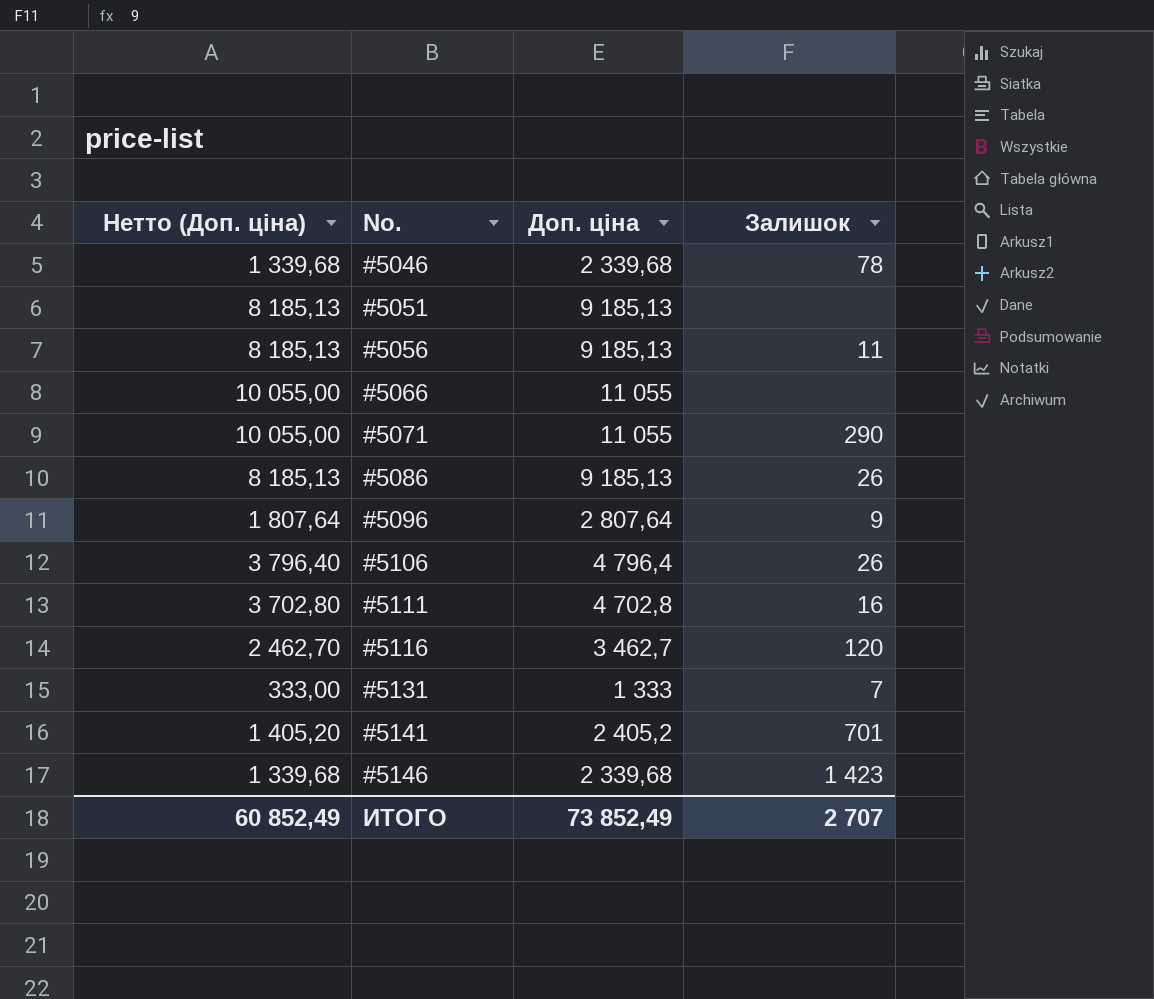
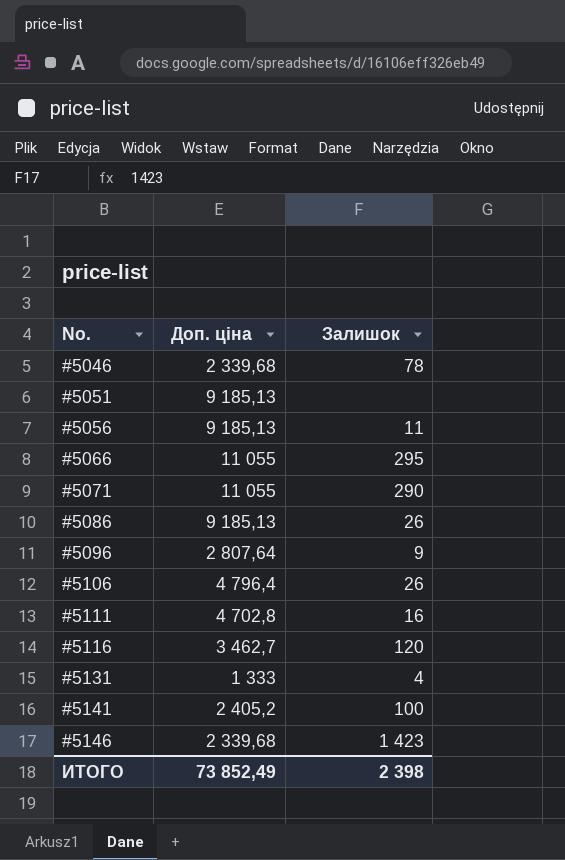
column Нетто (Доп. ціна) | formula: [Доп. ціна] - 1000 -> none
#5066 | Залишок: none -> 295
#5131 | Залишок: 7 -> 4
#5141 | Залишок: 701 -> 100
ИТОГО | Залишок: 2 707 -> 2 398

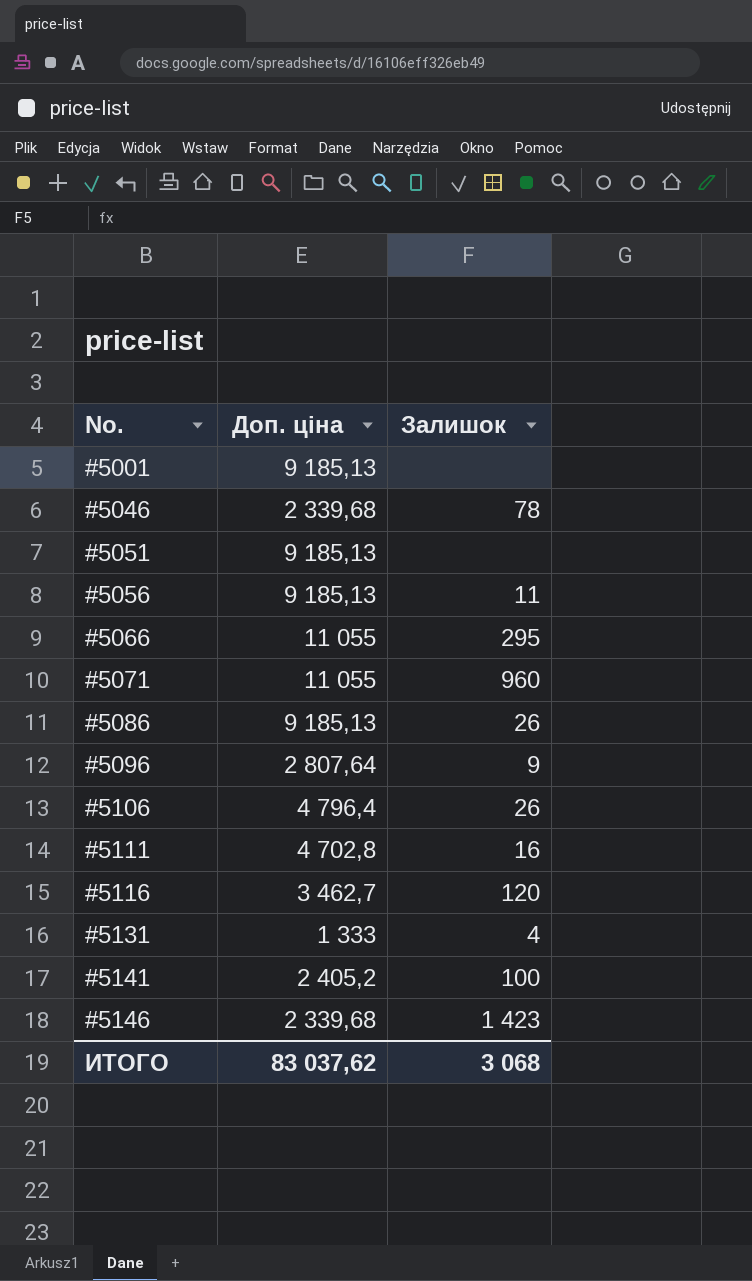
row #5001: none -> 9 185,13 | none
#5071 | Залишок: 290 -> 960
ИТОГО | Доп. ціна: 73 852,49 -> 83 037,62
ИТОГО | Залишок: 2 398 -> 3 068

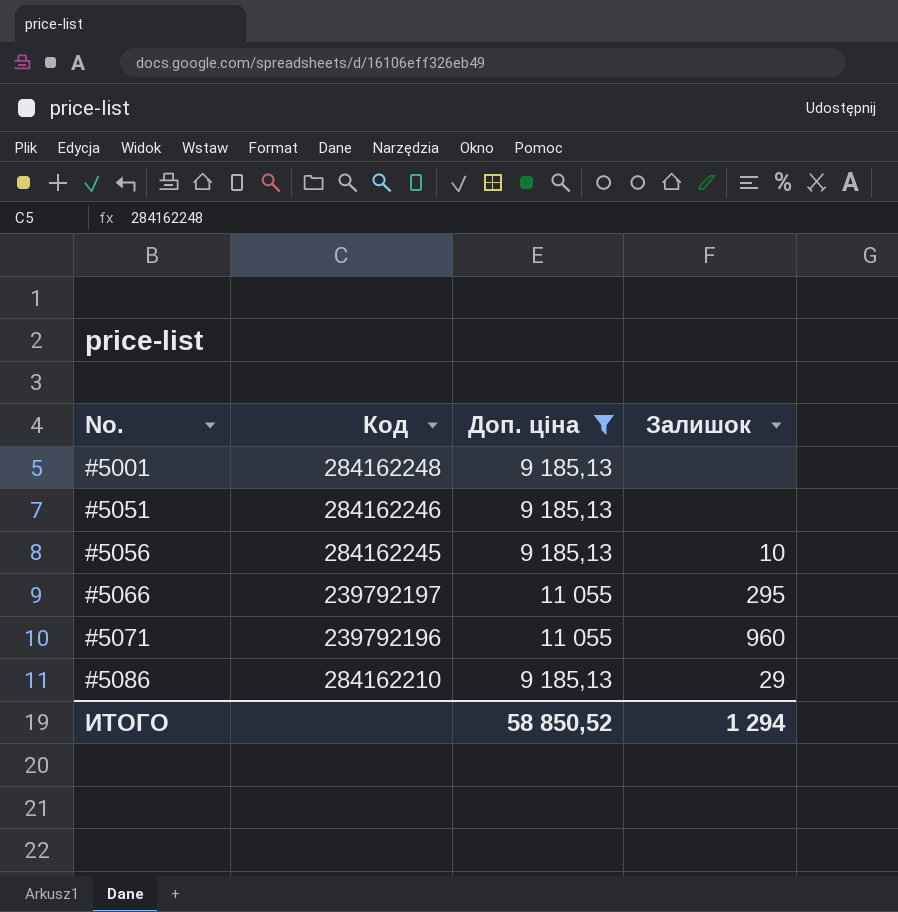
filter: none -> Доп. ціна >= 9 185,13
column Код | position: none -> 2
#5056 | Залишок: 11 -> 10
#5086 | Залишок: 26 -> 29
ИТОГО | Доп. ціна: 83 037,62 -> 58 850,52
ИТОГО | Залишок: 3 068 -> 1 294

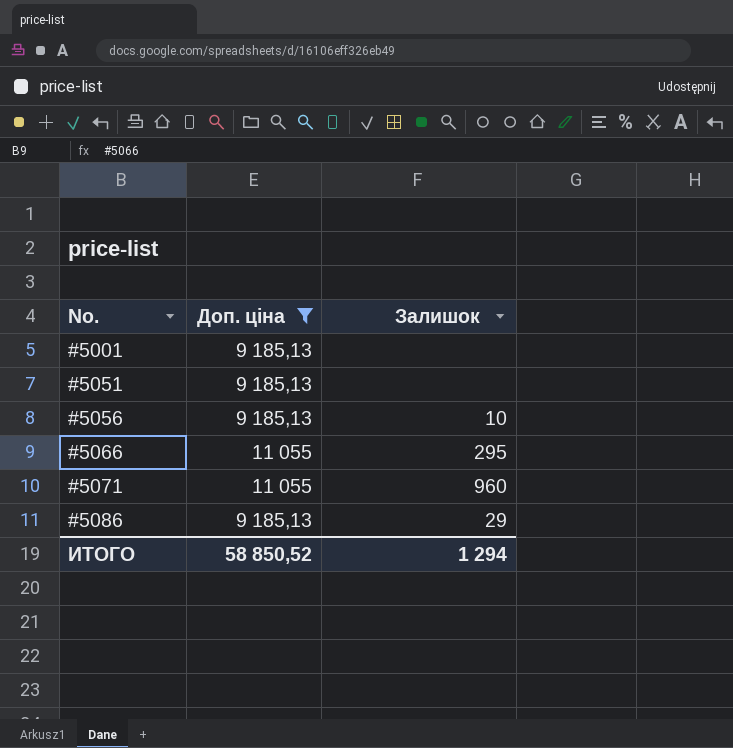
column Код | position: 2 -> none

